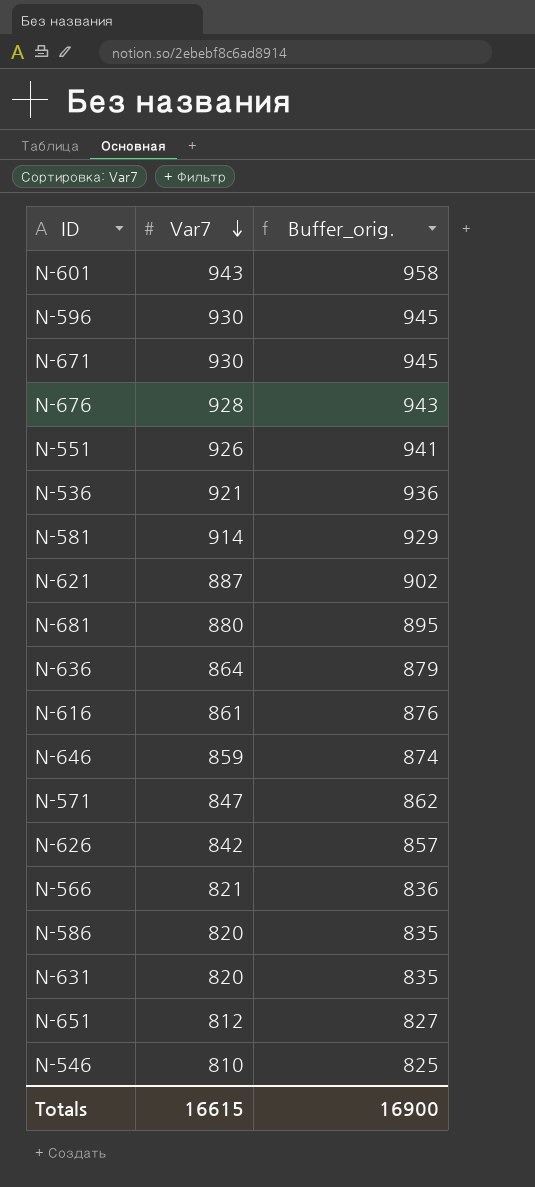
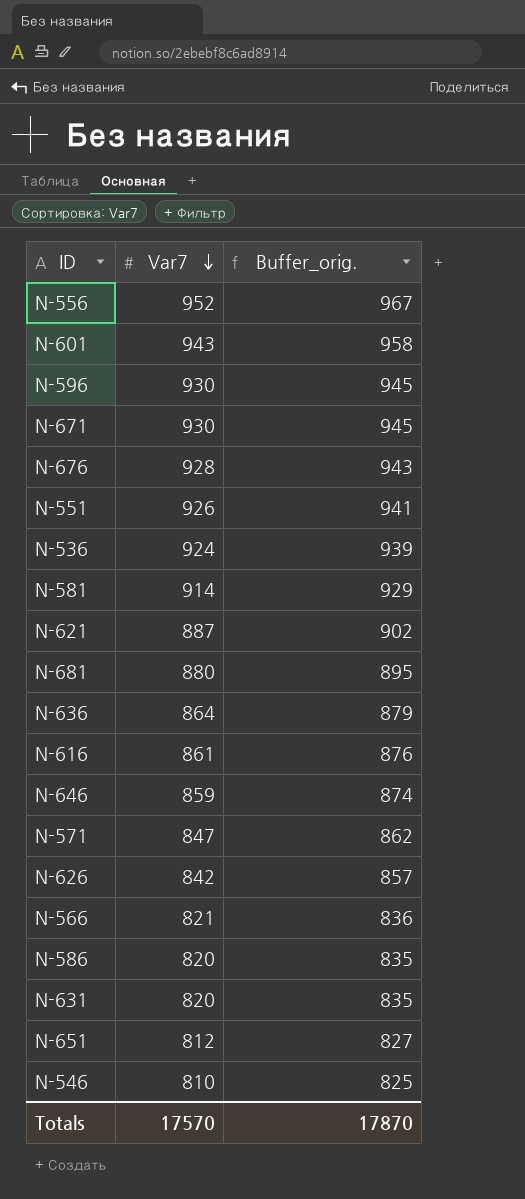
row N-556: none -> 952 | 967
N-536 | Var7: 921 -> 924
N-536 | Buffer_orig.: 936 -> 939
Totals | Var7: 16615 -> 17570
Totals | Buffer_orig.: 16900 -> 17870

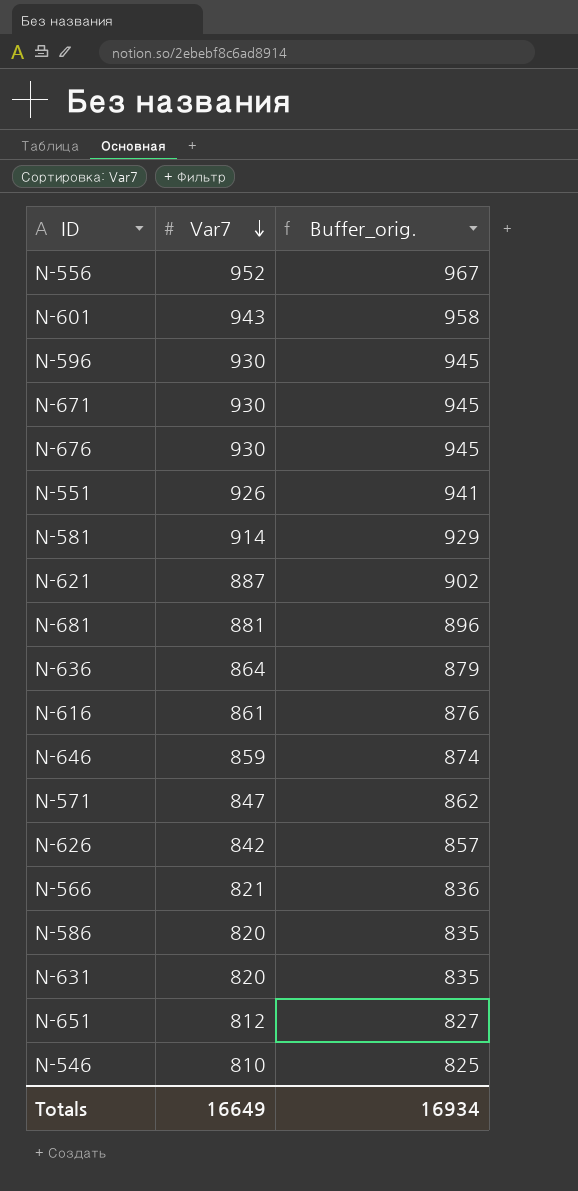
row N-536: 924 | 939 -> none
N-676 | Var7: 928 -> 930
N-676 | Buffer_orig.: 943 -> 945
N-681 | Var7: 880 -> 881
N-681 | Buffer_orig.: 895 -> 896
Totals | Var7: 17570 -> 16649
Totals | Buffer_orig.: 17870 -> 16934

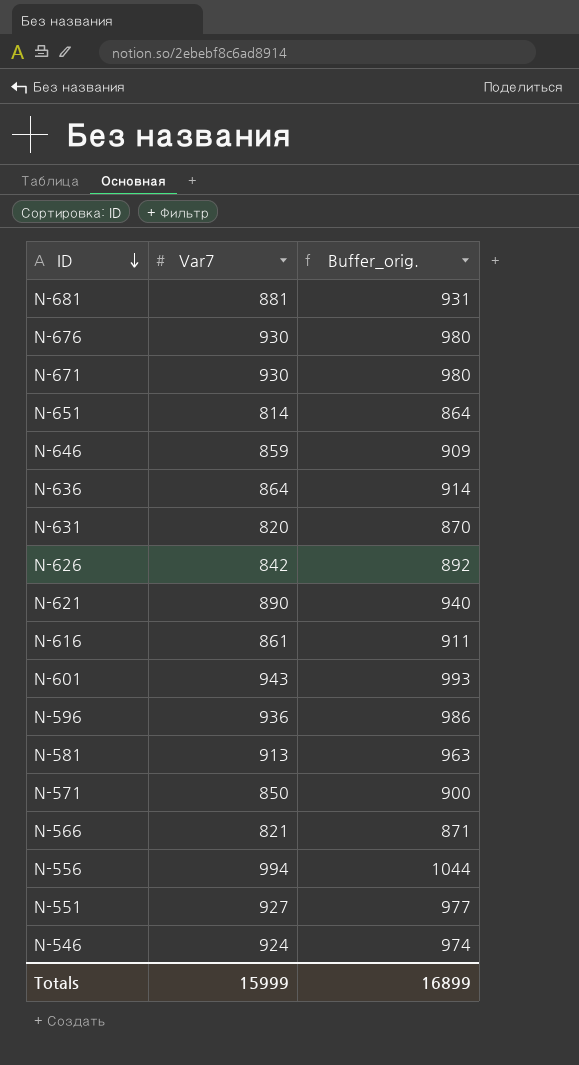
row order: Var7 descending -> ID descending
column Buffer_orig. | formula: [Var7] + 15 -> [Var7] + 50
row N-586: 820 | 835 -> none
N-651 | Var7: 812 -> 814
N-621 | Var7: 887 -> 890
N-596 | Var7: 930 -> 936
N-581 | Var7: 914 -> 913
N-571 | Var7: 847 -> 850
N-556 | Var7: 952 -> 994
N-551 | Var7: 926 -> 927
N-546 | Var7: 810 -> 924
Totals | Var7: 16649 -> 15999
Totals | Buffer_orig.: 16934 -> 16899

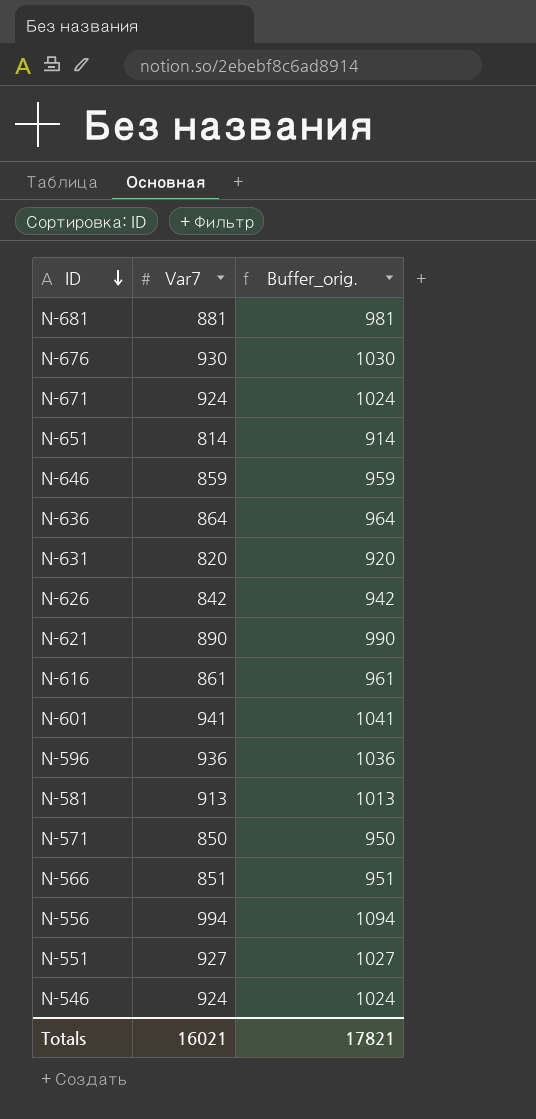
column Buffer_orig. | formula: [Var7] + 50 -> [Var7] + 100
N-671 | Var7: 930 -> 924
N-601 | Var7: 943 -> 941
N-566 | Var7: 821 -> 851
Totals | Var7: 15999 -> 16021
Totals | Buffer_orig.: 16899 -> 17821

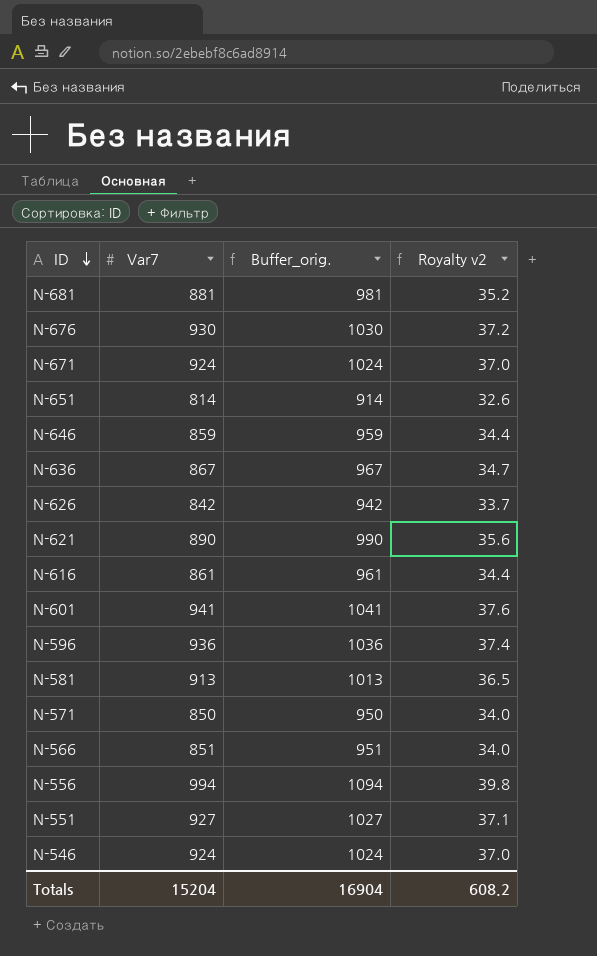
column Royalty v2 | formula: none -> [Var7] * 0.04
row N-631: 820 | 920 -> none
N-636 | Var7: 864 -> 867
N-636 | Buffer_orig.: 964 -> 967
Totals | Var7: 16021 -> 15204
Totals | Buffer_orig.: 17821 -> 16904

